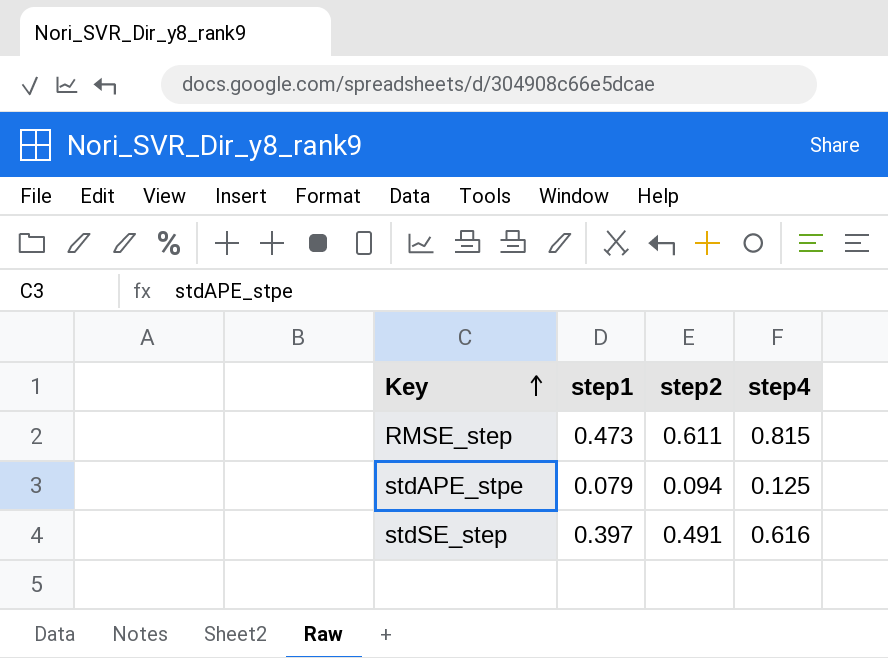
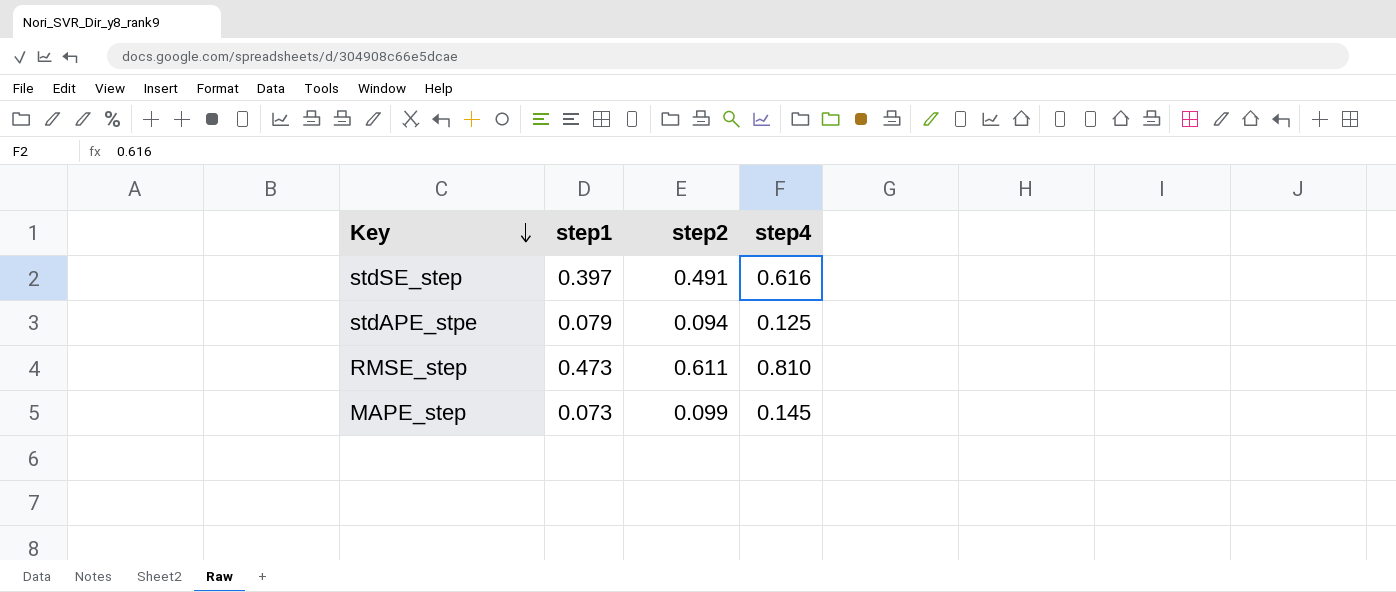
row order: Key ascending -> Key descending
RMSE_step | step4: 0.815 -> 0.810
row MAPE_step: none -> 0.073 | 0.099 | 0.145

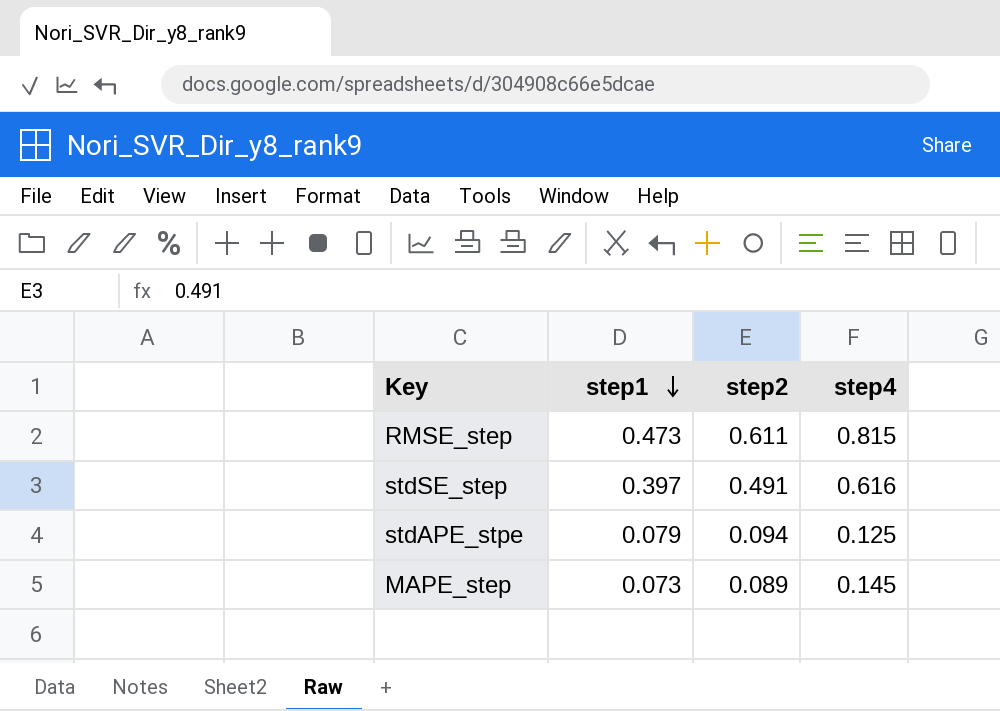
row order: Key descending -> step1 descending
RMSE_step | step4: 0.810 -> 0.815
MAPE_step | step2: 0.099 -> 0.089

